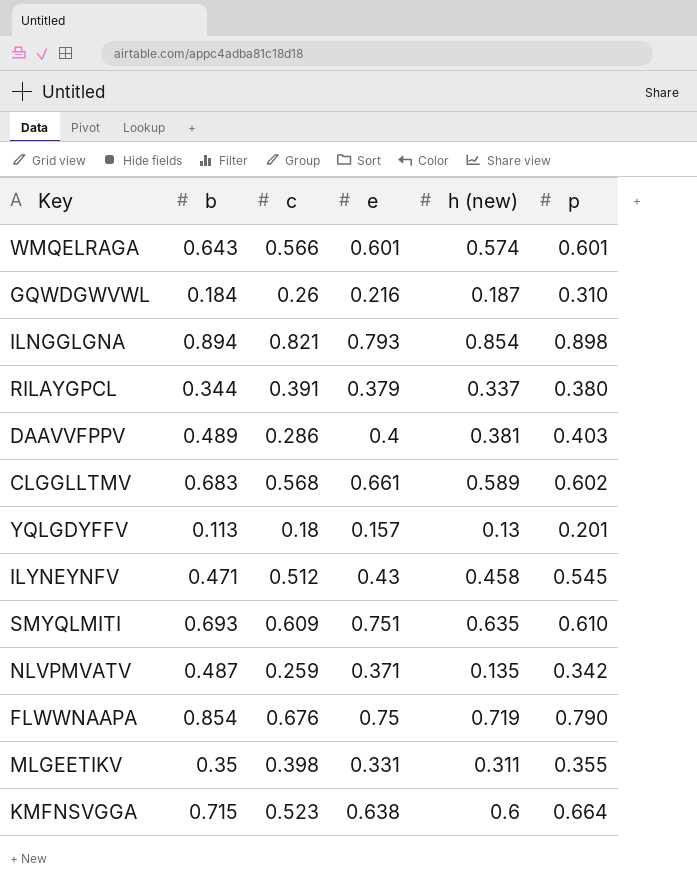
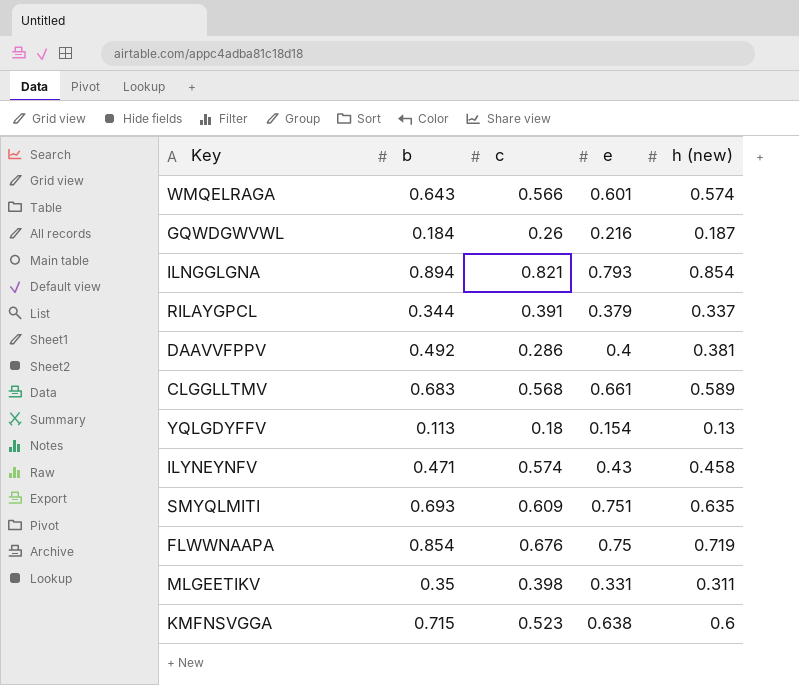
column p | position: 6 -> none
row NLVPMVATV: 0.487 | 0.259 | 0.371 | 0.135 | 0.342 -> none
DAAVVFPPV | b: 0.489 -> 0.492
YQLGDYFFV | e: 0.157 -> 0.154
ILYNEYNFV | c: 0.512 -> 0.574

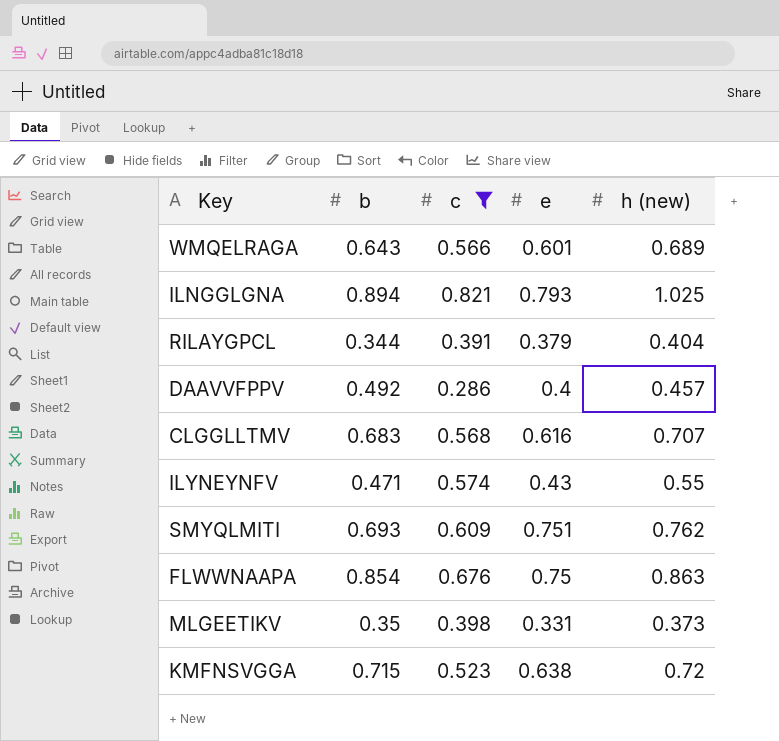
filter: none -> c >= 0.286
WMQELRAGA | h (new): 0.574 -> 0.689
ILNGGLGNA | h (new): 0.854 -> 1.025
RILAYGPCL | h (new): 0.337 -> 0.404
DAAVVFPPV | h (new): 0.381 -> 0.457
CLGGLLTMV | e: 0.661 -> 0.616
CLGGLLTMV | h (new): 0.589 -> 0.707
ILYNEYNFV | h (new): 0.458 -> 0.55
SMYQLMITI | h (new): 0.635 -> 0.762
FLWWNAAPA | h (new): 0.719 -> 0.863
MLGEETIKV | h (new): 0.311 -> 0.373
KMFNSVGGA | h (new): 0.6 -> 0.72

